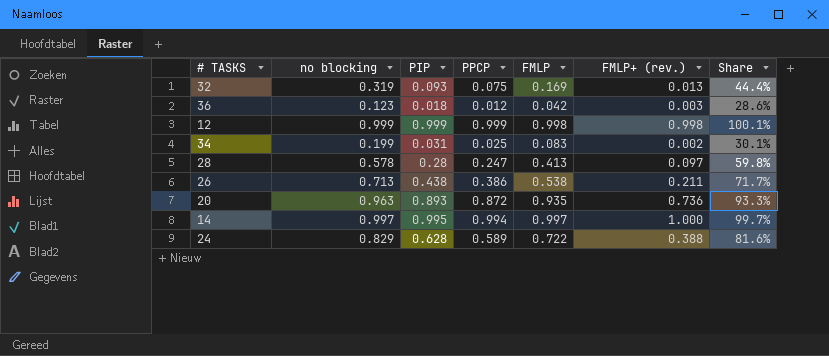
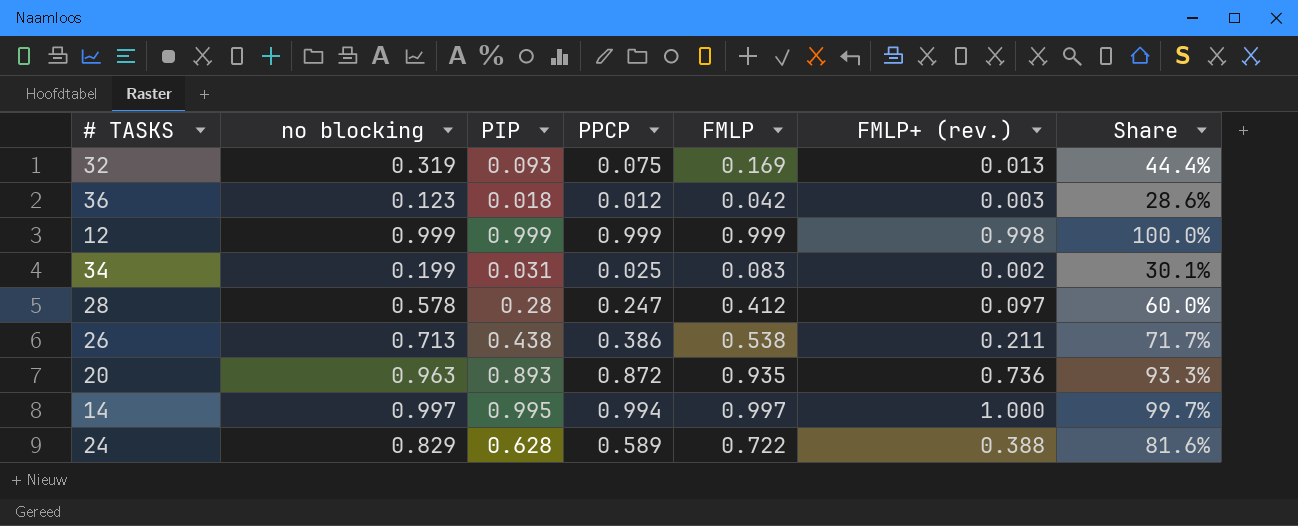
12 | FMLP: 0.998 -> 0.999
12 | Share: 100.1% -> 100.0%
28 | FMLP: 0.413 -> 0.412
28 | Share: 59.8% -> 60.0%

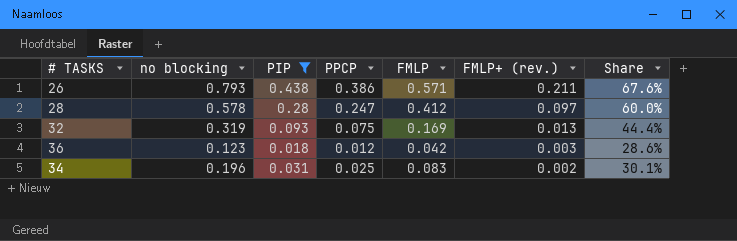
filter: none -> PIP <= 0.438
row order: none -> FMLP+ (rev.) descending
26 | no blocking: 0.713 -> 0.793
26 | FMLP: 0.538 -> 0.571
26 | Share: 71.7% -> 67.6%
34 | no blocking: 0.199 -> 0.196

